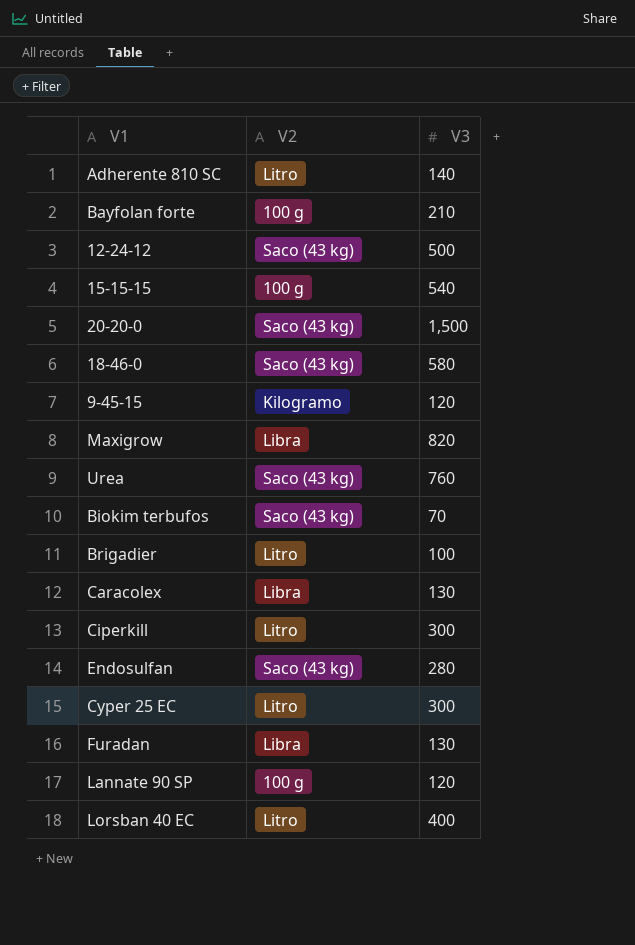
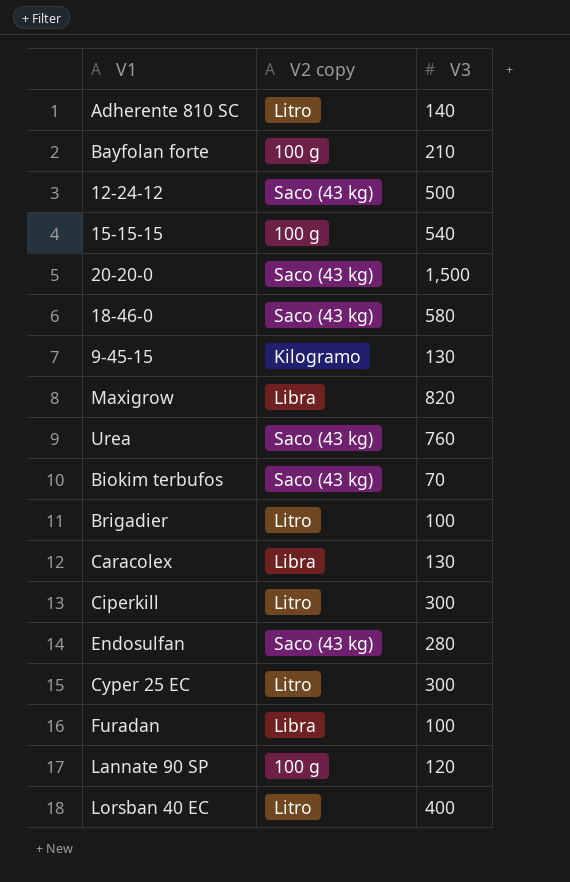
column name: V2 -> V2 copy
9-45-15 | V3: 120 -> 130
Furadan | V3: 130 -> 100

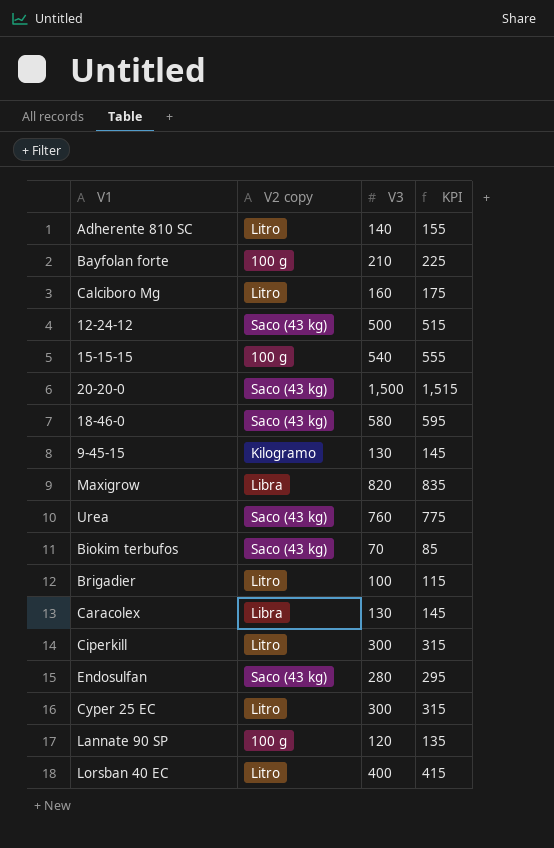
column KPI | formula: none -> [V3] + 15
row Furadan: Libra | 100 -> none
row Calciboro Mg: none -> Litro | 160 | 175

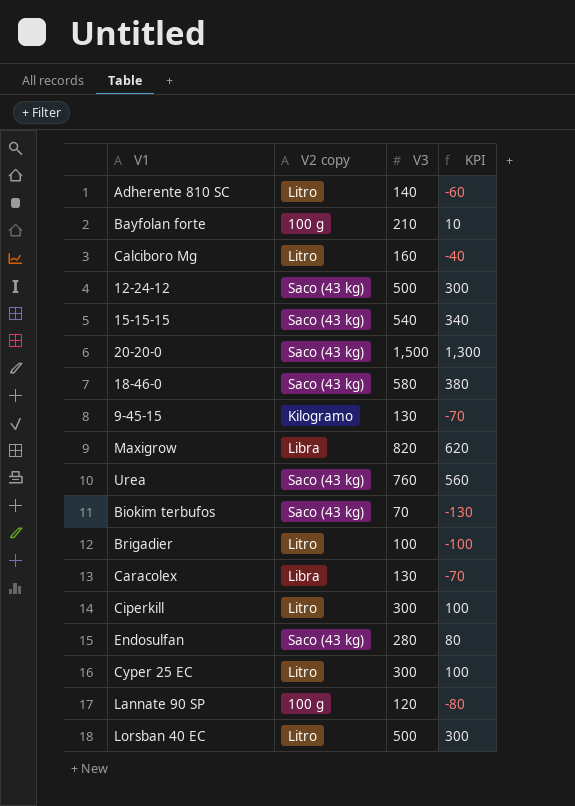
column KPI | formula: [V3] + 15 -> [V3] - 200
15-15-15 | V2 copy: 100 g -> Saco (43 kg)
Lorsban 40 EC | V3: 400 -> 500

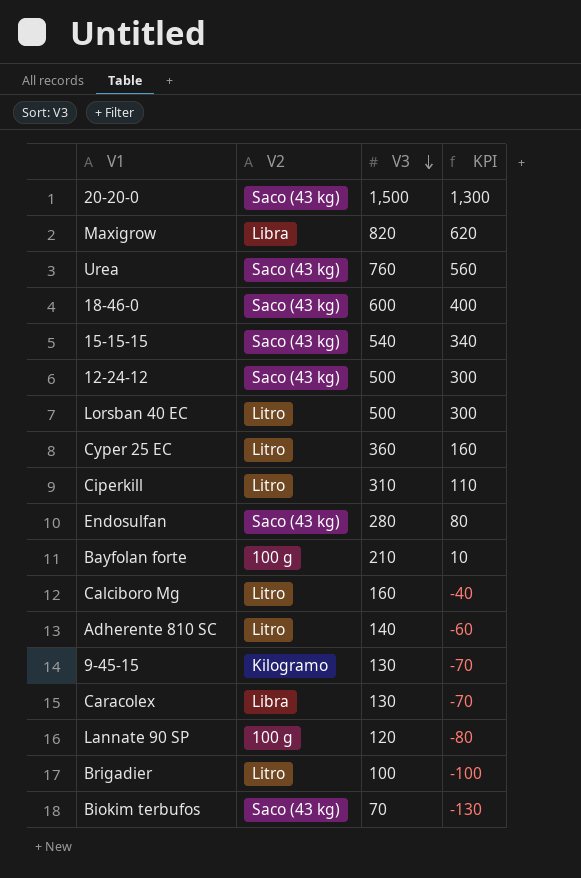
row order: none -> V3 descending
column name: V2 copy -> V2
18-46-0 | V3: 580 -> 600
18-46-0 | KPI: 380 -> 400
Cyper 25 EC | V3: 300 -> 360
Cyper 25 EC | KPI: 100 -> 160
Ciperkill | V3: 300 -> 310
Ciperkill | KPI: 100 -> 110

